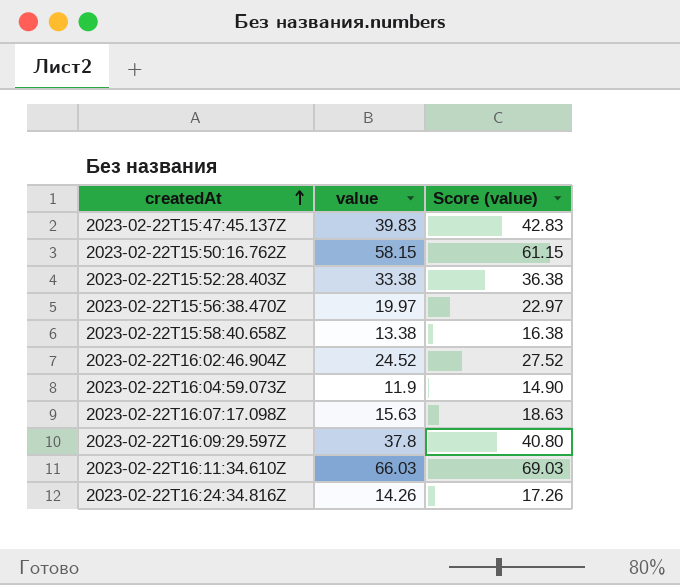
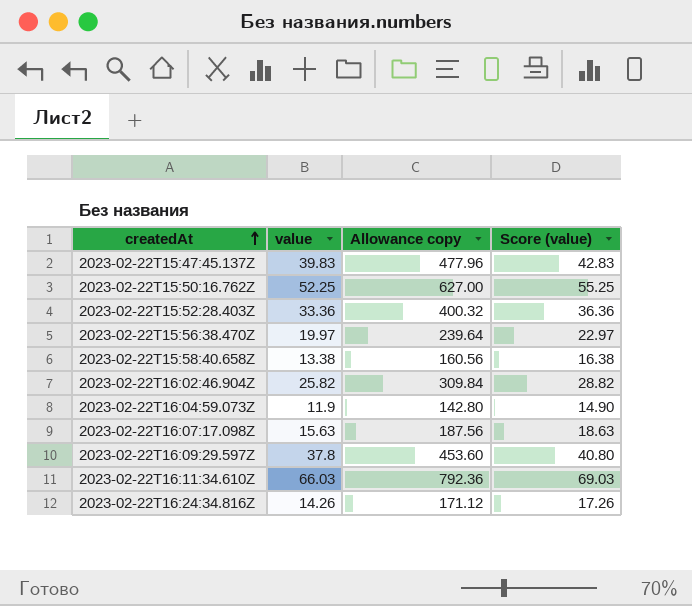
column Allowance copy | formula: none -> [value] * 12
2023-02-22T15:50:16.762Z | value: 58.15 -> 52.25
2023-02-22T15:50:16.762Z | Score (value): 61.15 -> 55.25
2023-02-22T15:52:28.403Z | value: 33.38 -> 33.36
2023-02-22T15:52:28.403Z | Score (value): 36.38 -> 36.36
2023-02-22T16:02:46.904Z | value: 24.52 -> 25.82
2023-02-22T16:02:46.904Z | Score (value): 27.52 -> 28.82

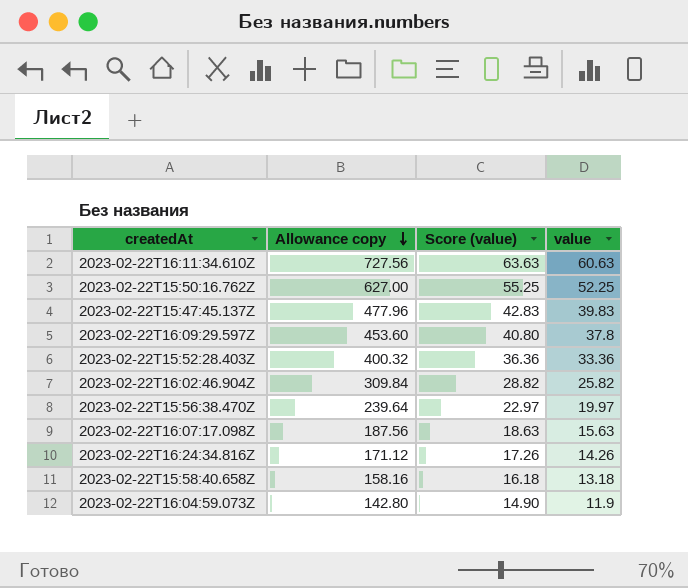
row order: createdAt ascending -> Allowance copy descending
column value | position: 2 -> 4
2023-02-22T16:11:34.610Z | Allowance copy: 792.36 -> 727.56
2023-02-22T16:11:34.610Z | Score (value): 69.03 -> 63.63
2023-02-22T16:11:34.610Z | value: 66.03 -> 60.63
2023-02-22T15:58:40.658Z | Allowance copy: 160.56 -> 158.16
2023-02-22T15:58:40.658Z | Score (value): 16.38 -> 16.18
2023-02-22T15:58:40.658Z | value: 13.38 -> 13.18

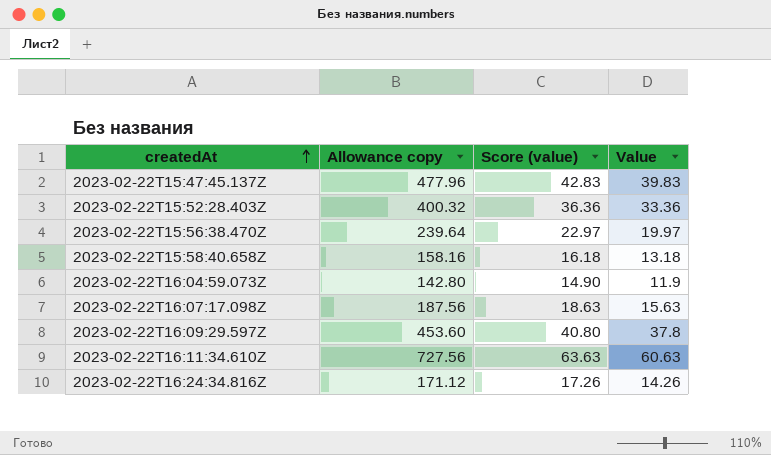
row order: Allowance copy descending -> createdAt ascending
column name: value -> Value
row 2023-02-22T15:50:16.762Z: 627.00 | 55.25 | 52.25 -> none
row 2023-02-22T16:02:46.904Z: 309.84 | 28.82 | 25.82 -> none

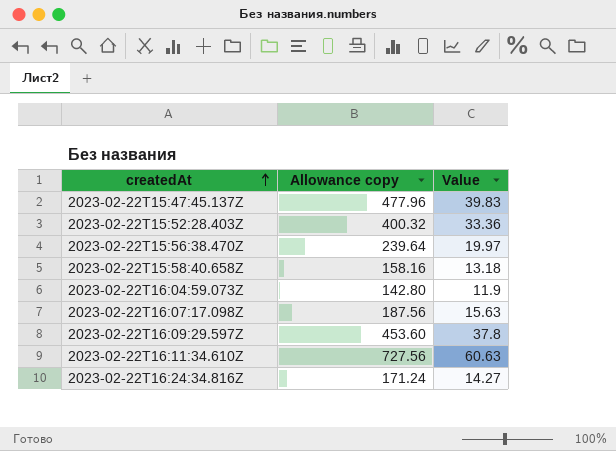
column Score (value) | formula: [Value] + 3 -> none
2023-02-22T16:24:34.816Z | Allowance copy: 171.12 -> 171.24
2023-02-22T16:24:34.816Z | Value: 14.26 -> 14.27

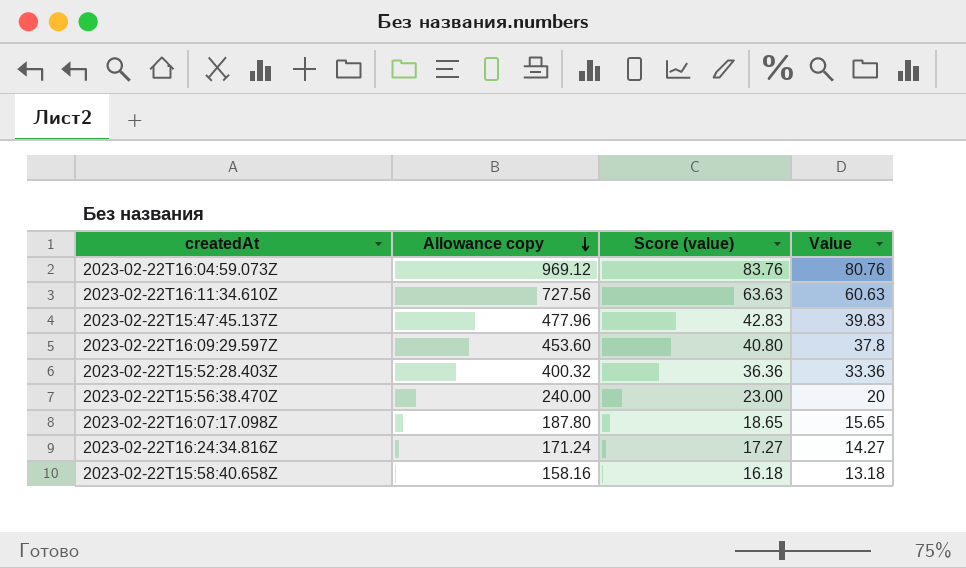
row order: createdAt ascending -> Allowance copy descending
column Score (value) | formula: none -> [Value] + 3
2023-02-22T16:04:59.073Z | Allowance copy: 142.80 -> 969.12
2023-02-22T16:04:59.073Z | Value: 11.9 -> 80.76
2023-02-22T15:56:38.470Z | Allowance copy: 239.64 -> 240.00
2023-02-22T15:56:38.470Z | Value: 19.97 -> 20
2023-02-22T16:07:17.098Z | Allowance copy: 187.56 -> 187.80
2023-02-22T16:07:17.098Z | Value: 15.63 -> 15.65

